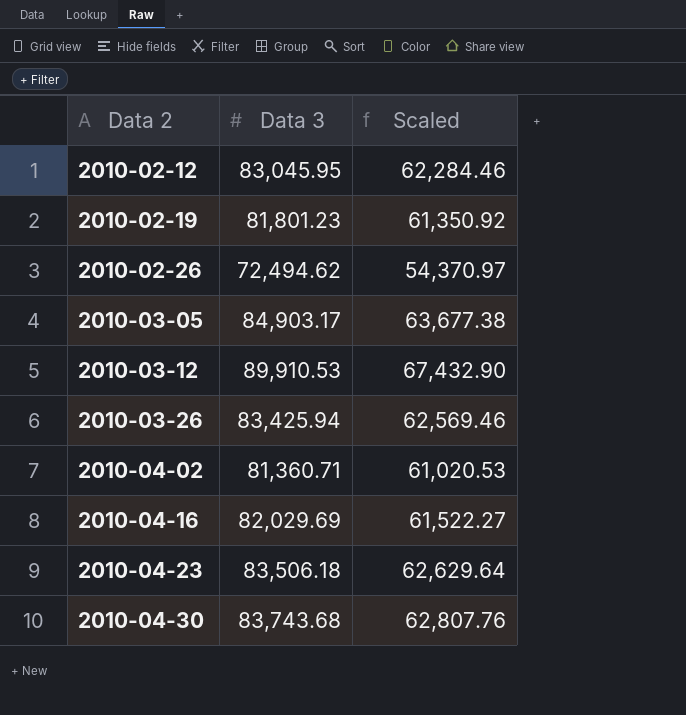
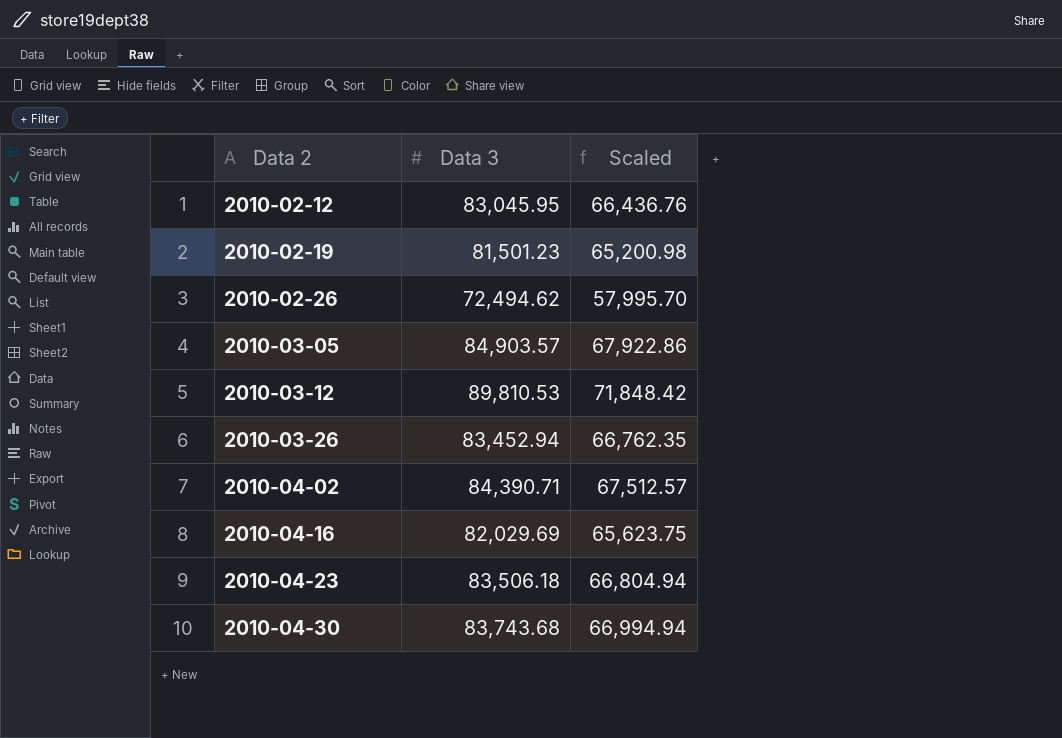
column Scaled | formula: [Data 3] * 0.75 -> [Data 3] * 0.8
2010-02-19 | Data 3: 81,801.23 -> 81,501.23
2010-03-05 | Data 3: 84,903.17 -> 84,903.57
2010-03-12 | Data 3: 89,910.53 -> 89,810.53
2010-03-26 | Data 3: 83,425.94 -> 83,452.94
2010-04-02 | Data 3: 81,360.71 -> 84,390.71

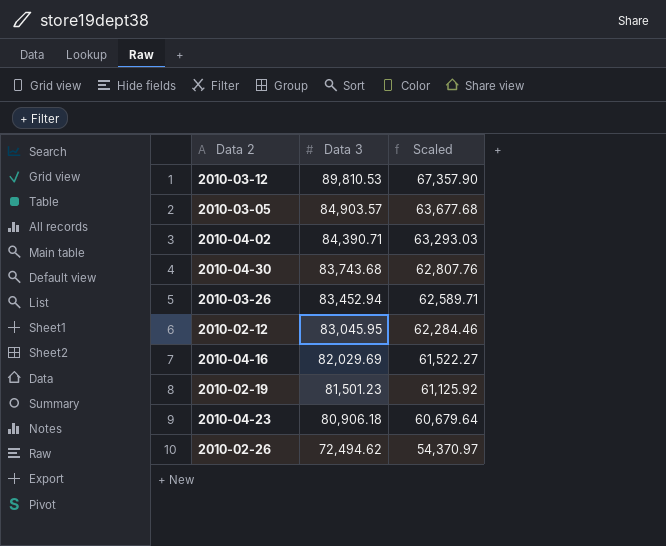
row order: Data 2 ascending -> Data 3 descending
column Scaled | formula: [Data 3] * 0.8 -> [Data 3] * 0.75
2010-04-23 | Data 3: 83,506.18 -> 80,906.18

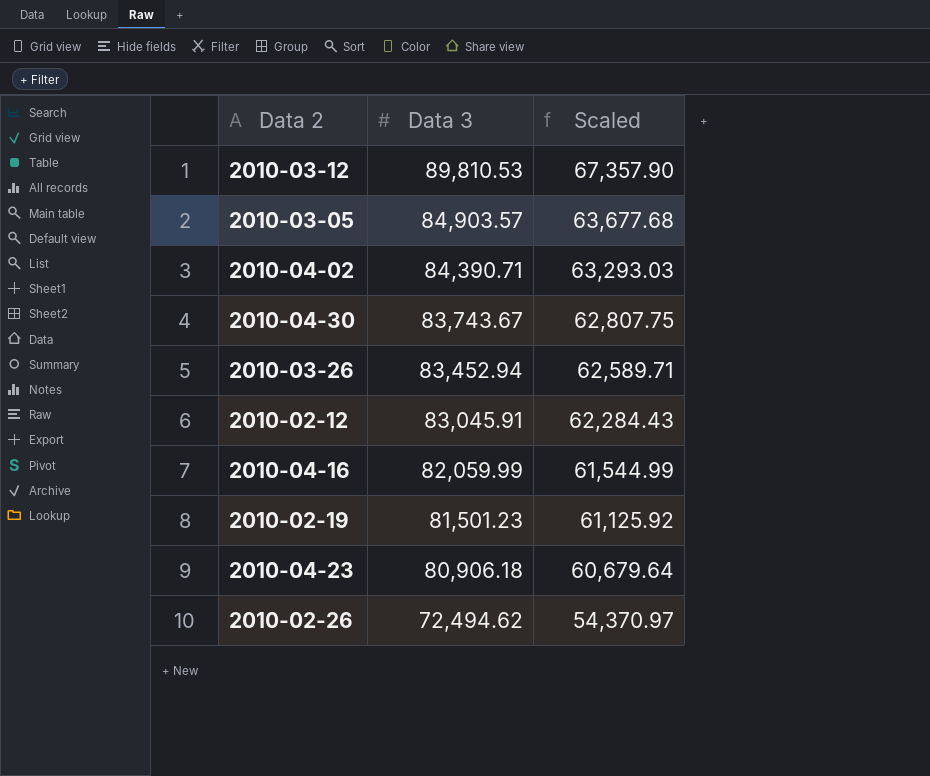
2010-04-30 | Data 3: 83,743.68 -> 83,743.67
2010-04-30 | Scaled: 62,807.76 -> 62,807.75
2010-02-12 | Data 3: 83,045.95 -> 83,045.91
2010-02-12 | Scaled: 62,284.46 -> 62,284.43
2010-04-16 | Data 3: 82,029.69 -> 82,059.99
2010-04-16 | Scaled: 61,522.27 -> 61,544.99

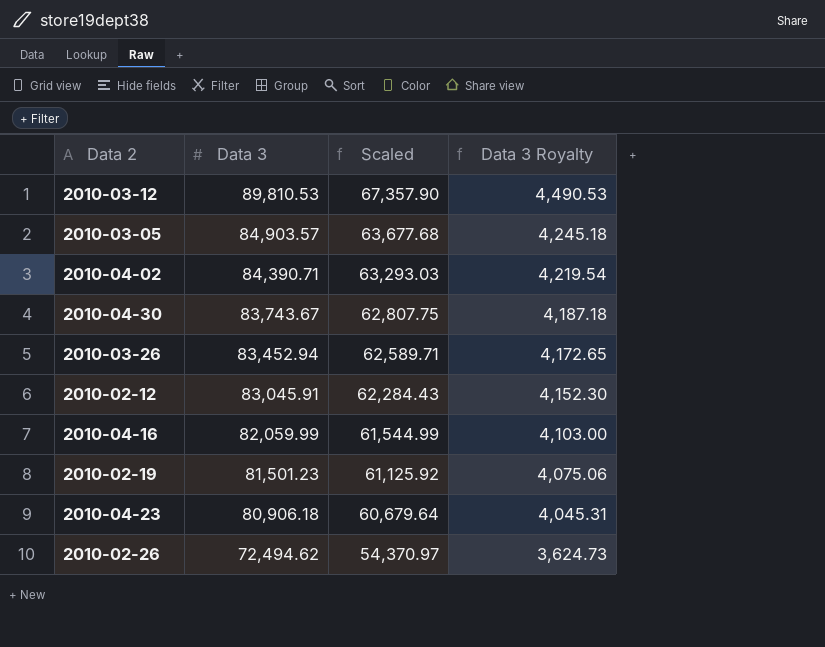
column Data 3 Royalty | formula: none -> [Data 3] * 0.05

